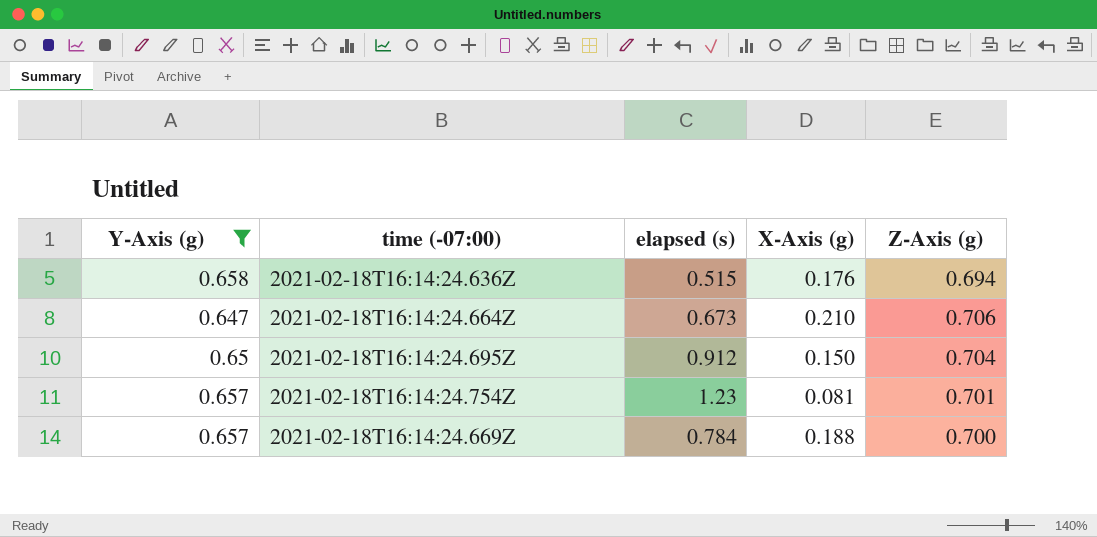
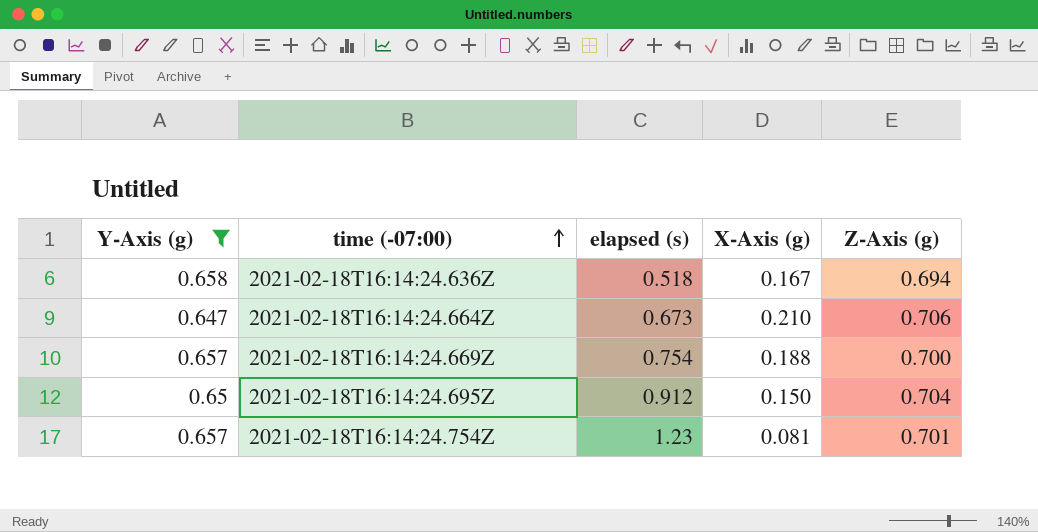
row order: none -> time (-07:00) ascending
2021-02-18T16:14:24.636Z | elapsed (s): 0.515 -> 0.518
2021-02-18T16:14:24.636Z | X-Axis (g): 0.176 -> 0.167
2021-02-18T16:14:24.669Z | elapsed (s): 0.784 -> 0.754

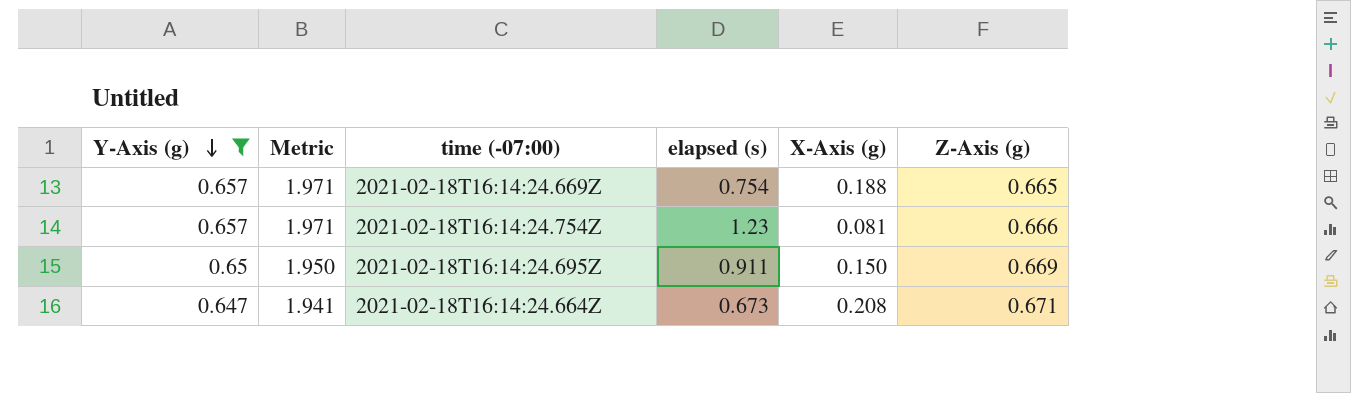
row order: time (-07:00) ascending -> Y-Axis (g) descending
column Metric | formula: none -> [Y-Axis (g)] * 3
row 2021-02-18T16:14:24.636Z: 0.658 | 0.518 | 0.167 | 0.694 -> none
2021-02-18T16:14:24.669Z | Z-Axis (g): 0.700 -> 0.665
2021-02-18T16:14:24.754Z | Z-Axis (g): 0.701 -> 0.666
2021-02-18T16:14:24.695Z | elapsed (s): 0.912 -> 0.911
2021-02-18T16:14:24.695Z | Z-Axis (g): 0.704 -> 0.669
2021-02-18T16:14:24.664Z | X-Axis (g): 0.210 -> 0.208
2021-02-18T16:14:24.664Z | Z-Axis (g): 0.706 -> 0.671

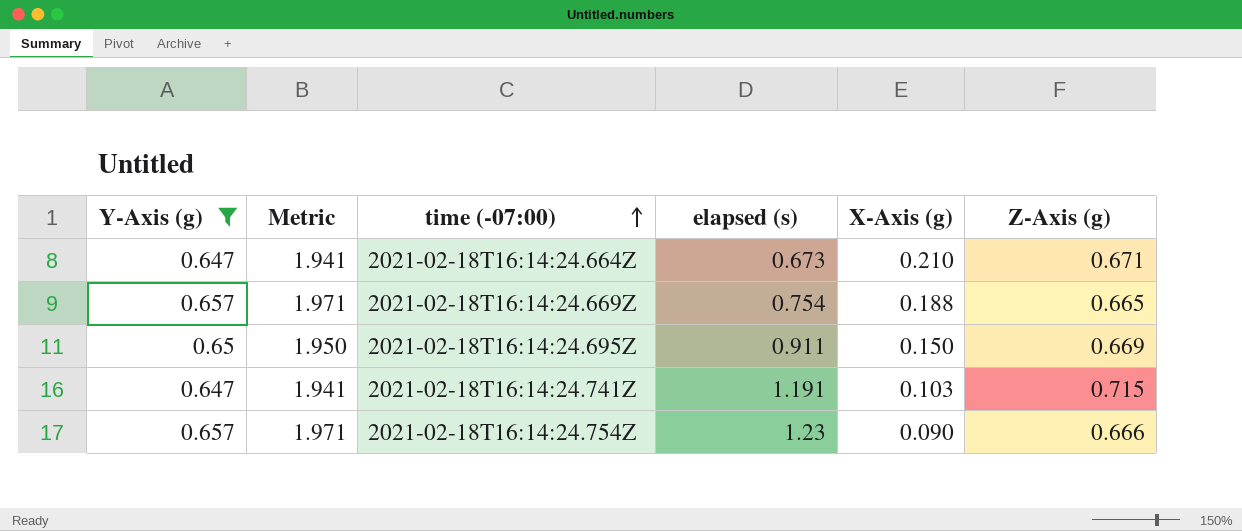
row order: Y-Axis (g) descending -> time (-07:00) ascending
2021-02-18T16:14:24.664Z | X-Axis (g): 0.208 -> 0.210
row 2021-02-18T16:14:24.741Z: none -> 0.647 | 1.941 | 1.191 | 0.103 | 0.715
2021-02-18T16:14:24.754Z | X-Axis (g): 0.081 -> 0.090

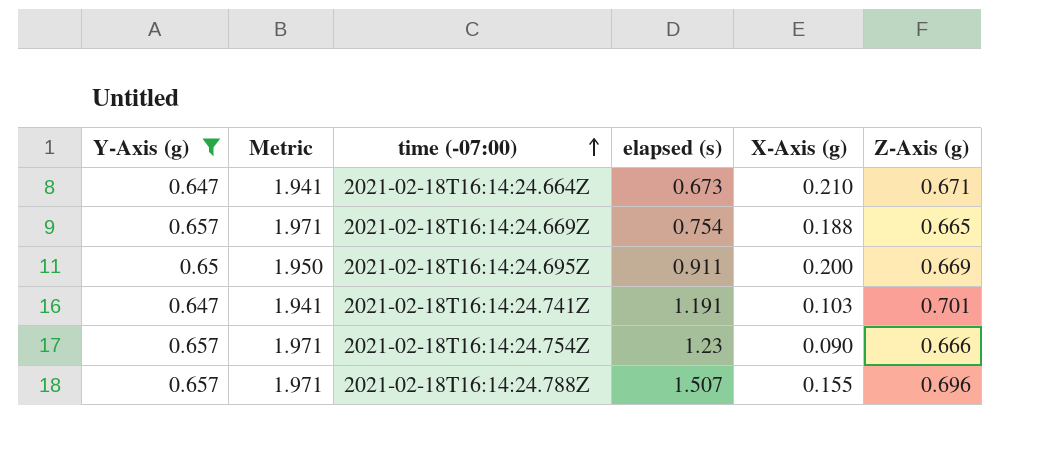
2021-02-18T16:14:24.695Z | X-Axis (g): 0.150 -> 0.200
2021-02-18T16:14:24.741Z | Z-Axis (g): 0.715 -> 0.701
row 2021-02-18T16:14:24.788Z: none -> 0.657 | 1.971 | 1.507 | 0.155 | 0.696

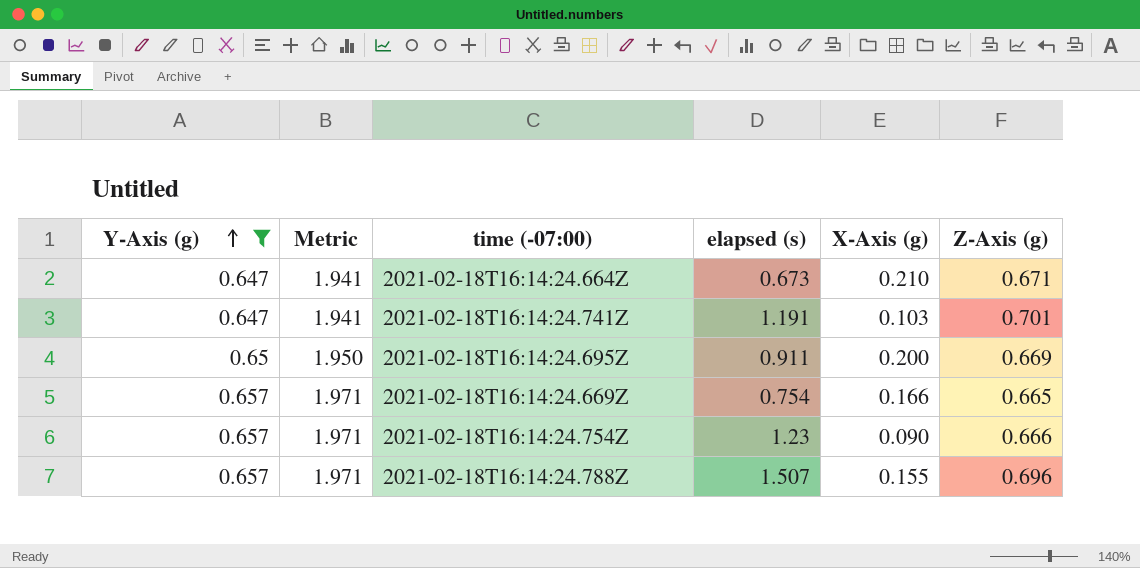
row order: time (-07:00) ascending -> Y-Axis (g) ascending
2021-02-18T16:14:24.669Z | X-Axis (g): 0.188 -> 0.166

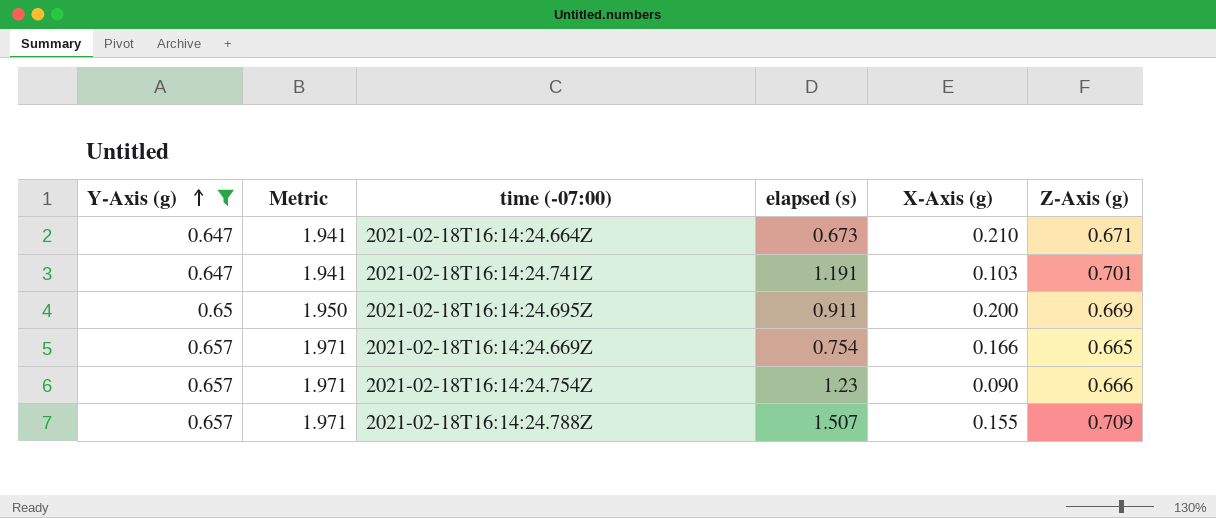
2021-02-18T16:14:24.788Z | Z-Axis (g): 0.696 -> 0.709

